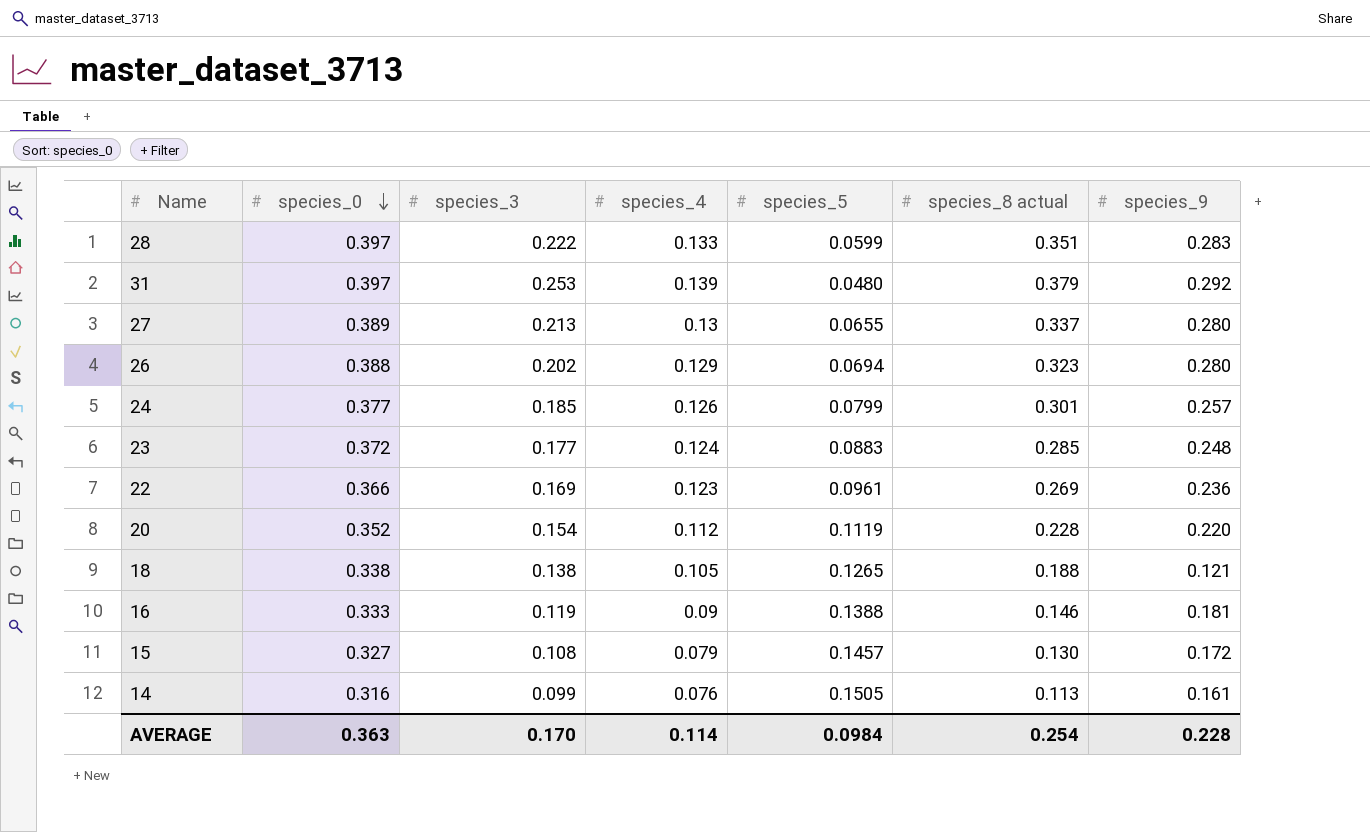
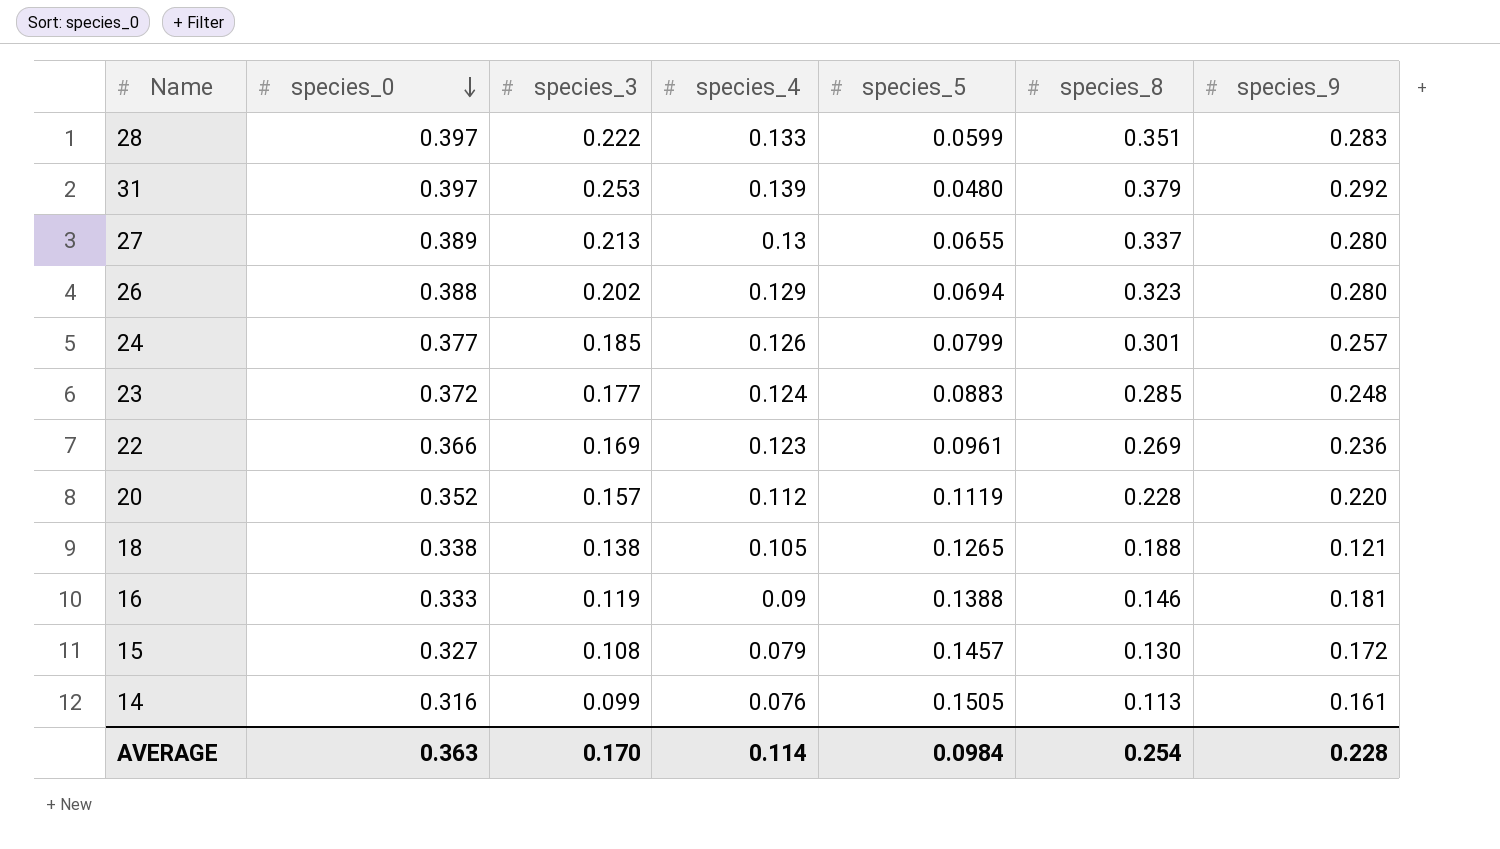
column name: species_8 actual -> species_8
20 | species_3: 0.154 -> 0.157

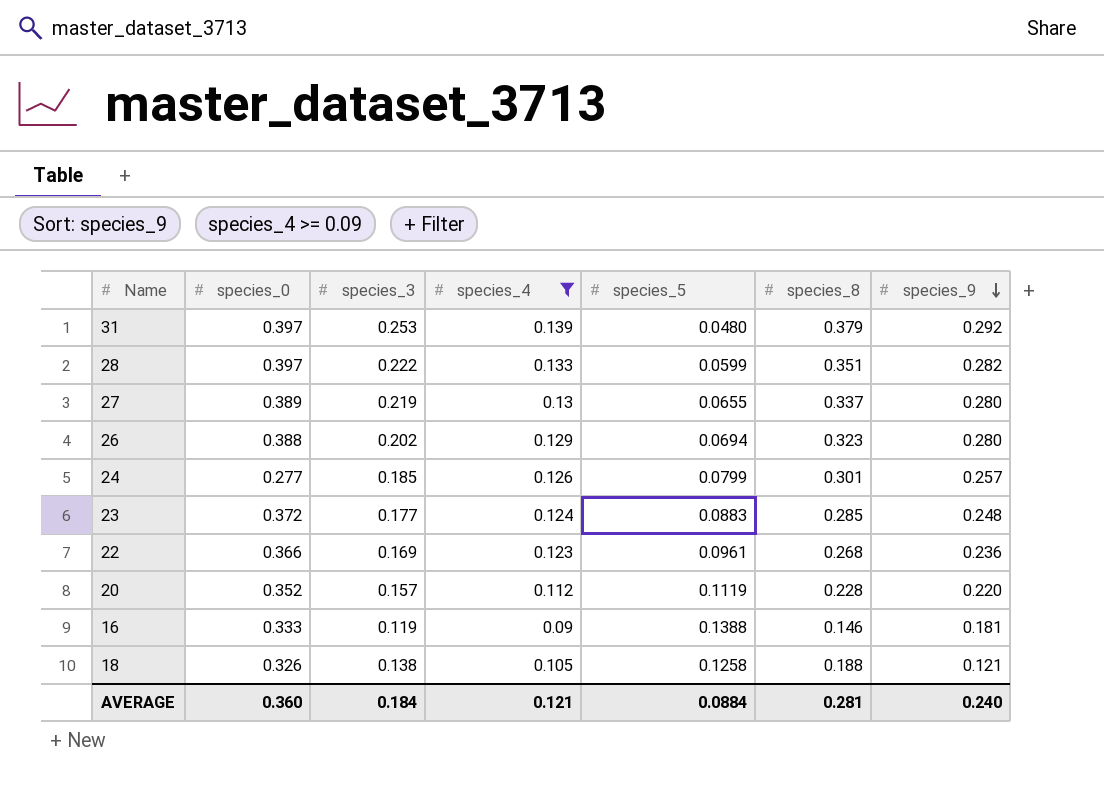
filter: none -> species_4 >= 0.09
row order: species_0 descending -> species_9 descending
28 | species_9: 0.283 -> 0.282
27 | species_3: 0.213 -> 0.219
24 | species_0: 0.377 -> 0.277
22 | species_8: 0.269 -> 0.268
18 | species_0: 0.338 -> 0.326
18 | species_5: 0.1265 -> 0.1258
AVERAGE | species_0: 0.363 -> 0.360
AVERAGE | species_3: 0.170 -> 0.184
AVERAGE | species_4: 0.114 -> 0.121
AVERAGE | species_5: 0.0984 -> 0.0884
AVERAGE | species_8: 0.254 -> 0.281
AVERAGE | species_9: 0.228 -> 0.240

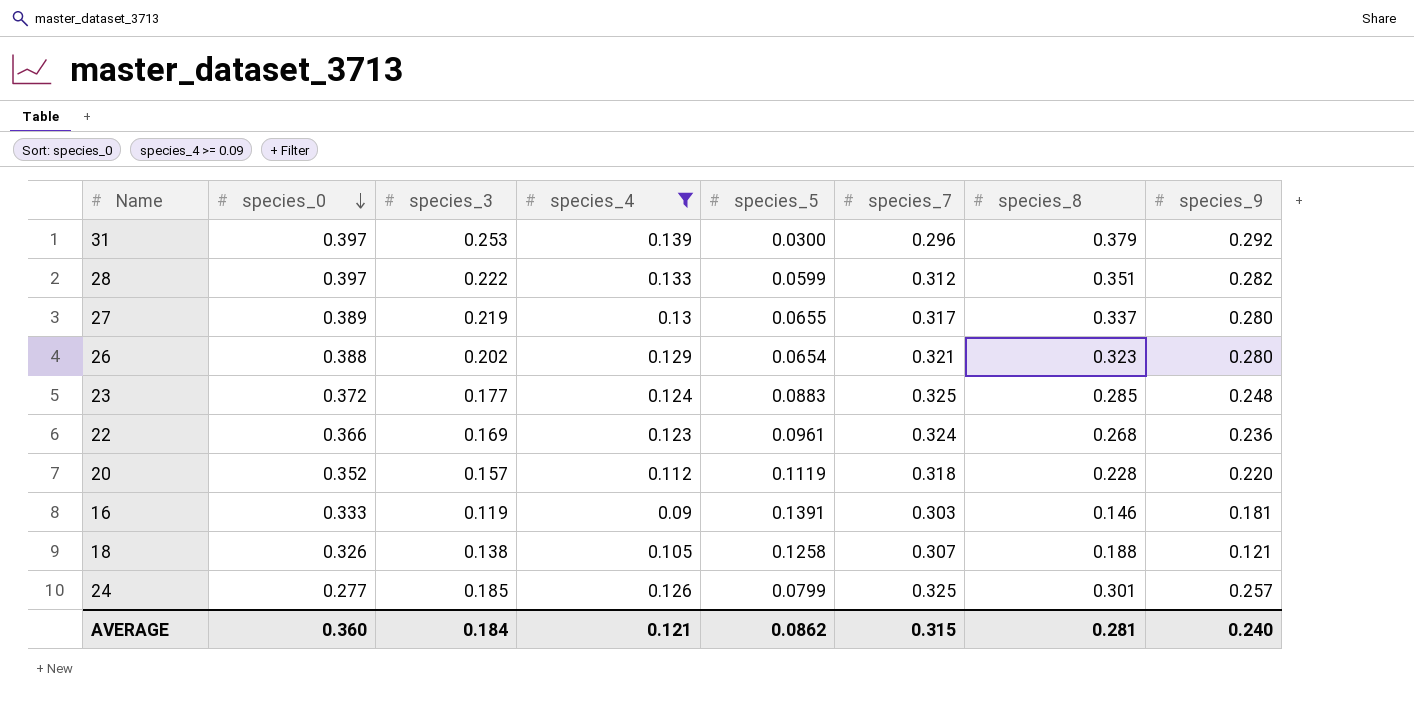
row order: species_9 descending -> species_0 descending
column species_7 | position: none -> 6
31 | species_5: 0.0480 -> 0.0300
26 | species_5: 0.0694 -> 0.0654
16 | species_5: 0.1388 -> 0.1391
AVERAGE | species_5: 0.0884 -> 0.0862

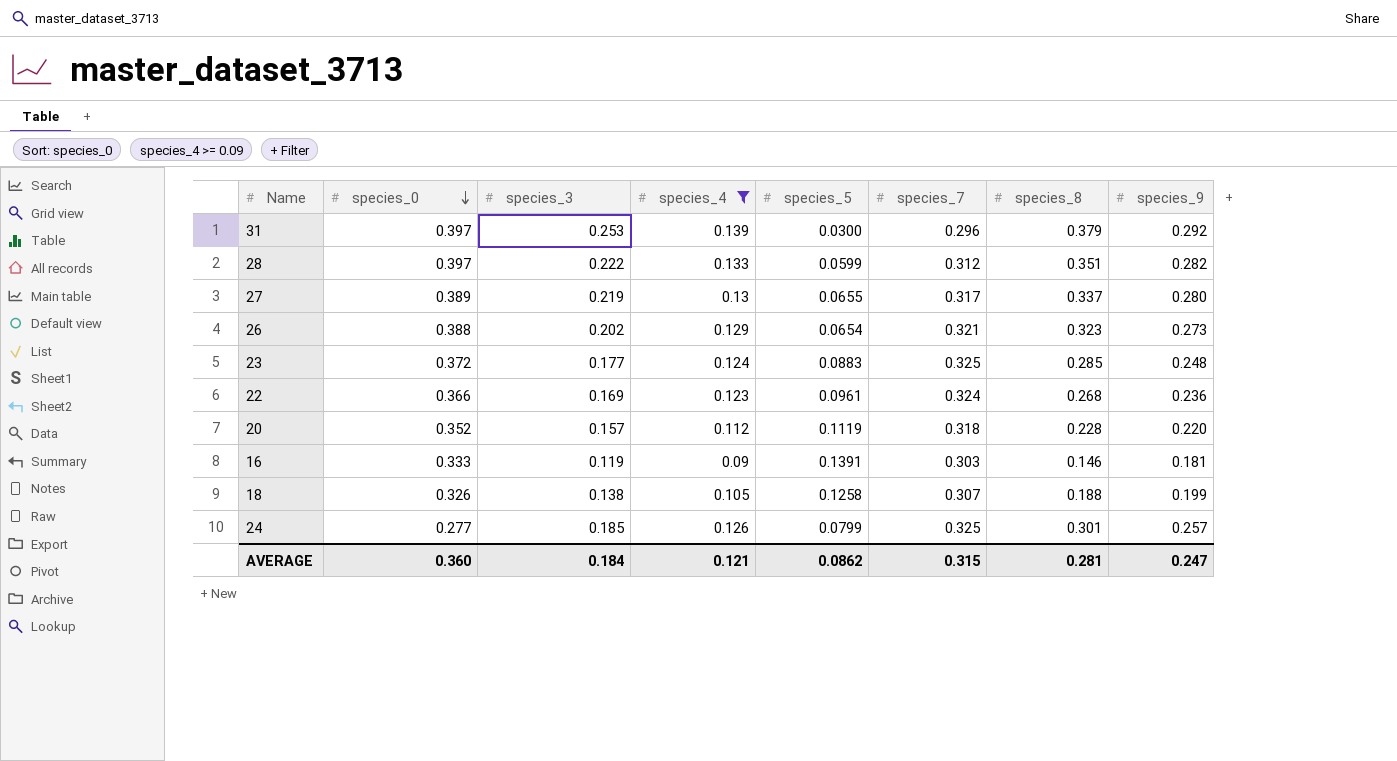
26 | species_9: 0.280 -> 0.273
18 | species_9: 0.121 -> 0.199
AVERAGE | species_9: 0.240 -> 0.247

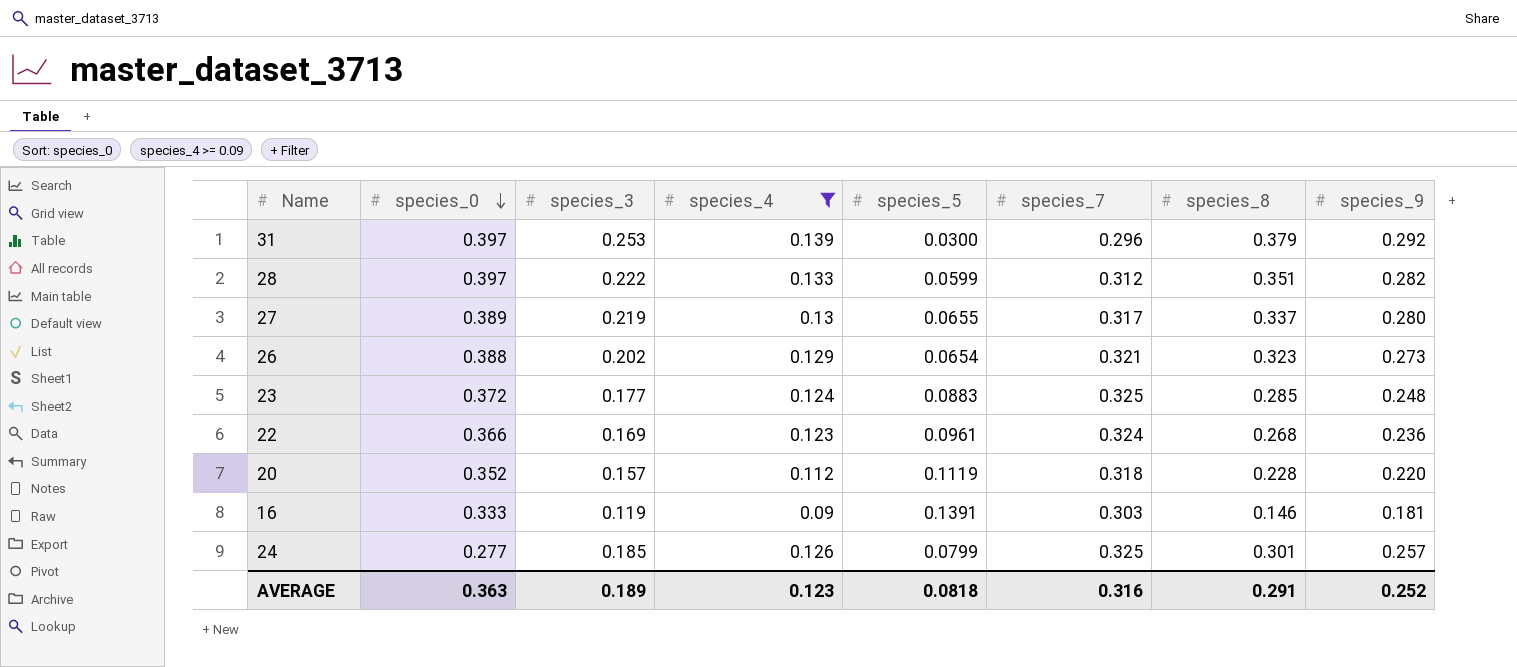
row 18: 0.326 | 0.138 | 0.105 | 0.1258 | 0.307 | 0.188 | 0.199 -> none
AVERAGE | species_0: 0.360 -> 0.363
AVERAGE | species_3: 0.184 -> 0.189
AVERAGE | species_4: 0.121 -> 0.123
AVERAGE | species_5: 0.0862 -> 0.0818
AVERAGE | species_7: 0.315 -> 0.316
AVERAGE | species_8: 0.281 -> 0.291
AVERAGE | species_9: 0.247 -> 0.252

